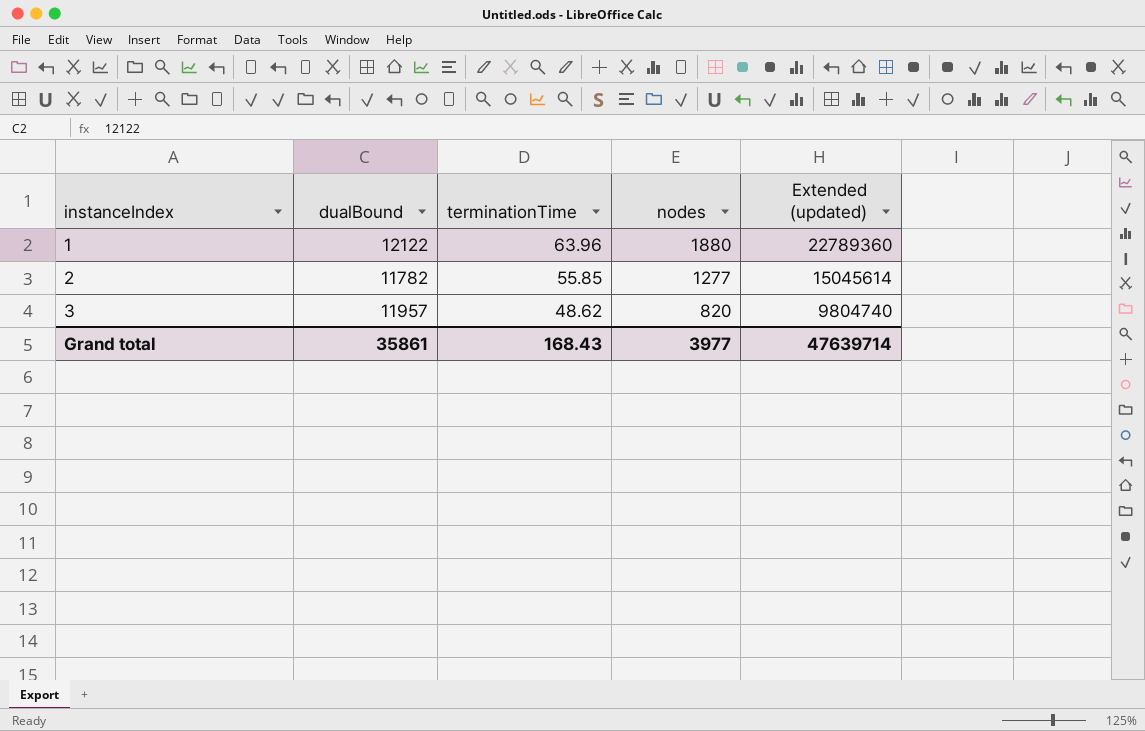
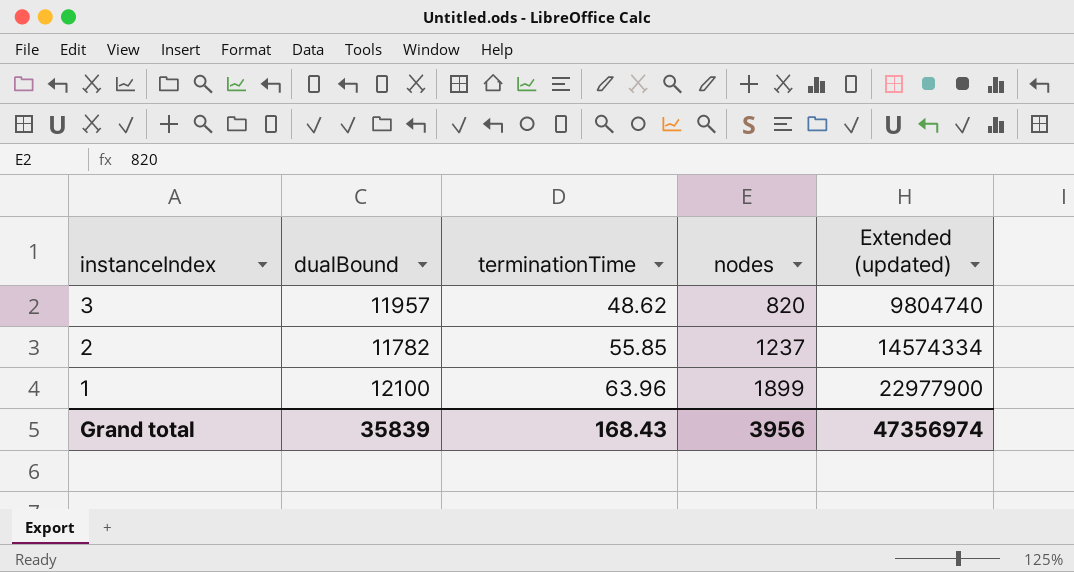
row order: instanceIndex ascending -> instanceIndex descending
2 | nodes: 1277 -> 1237
2 | Extended (updated): 15045614 -> 14574334
1 | dualBound: 12122 -> 12100
1 | nodes: 1880 -> 1899
1 | Extended (updated): 22789360 -> 22977900
Grand total | dualBound: 35861 -> 35839
Grand total | nodes: 3977 -> 3956
Grand total | Extended (updated): 47639714 -> 47356974

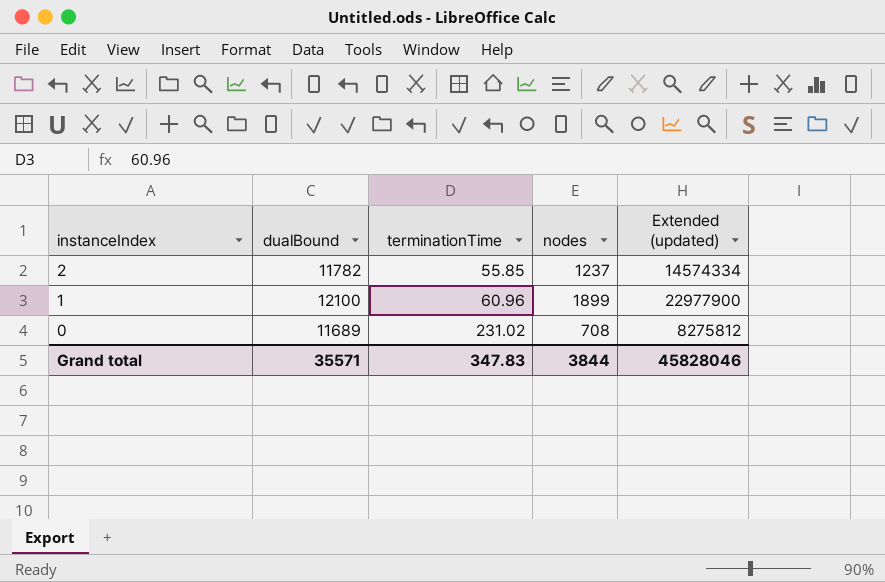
row 3: 11957 | 48.62 | 820 | 9804740 -> none
1 | terminationTime: 63.96 -> 60.96
row 0: none -> 11689 | 231.02 | 708 | 8275812
Grand total | dualBound: 35839 -> 35571
Grand total | terminationTime: 168.43 -> 347.83
Grand total | nodes: 3956 -> 3844
Grand total | Extended (updated): 47356974 -> 45828046

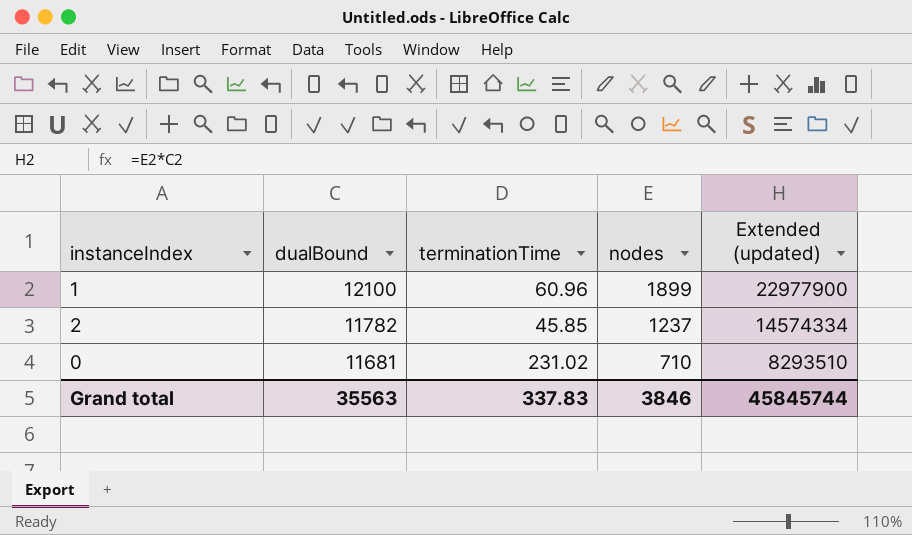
row order: instanceIndex descending -> dualBound descending
2 | terminationTime: 55.85 -> 45.85
0 | dualBound: 11689 -> 11681
0 | nodes: 708 -> 710
0 | Extended (updated): 8275812 -> 8293510
Grand total | dualBound: 35571 -> 35563
Grand total | terminationTime: 347.83 -> 337.83
Grand total | nodes: 3844 -> 3846
Grand total | Extended (updated): 45828046 -> 45845744

